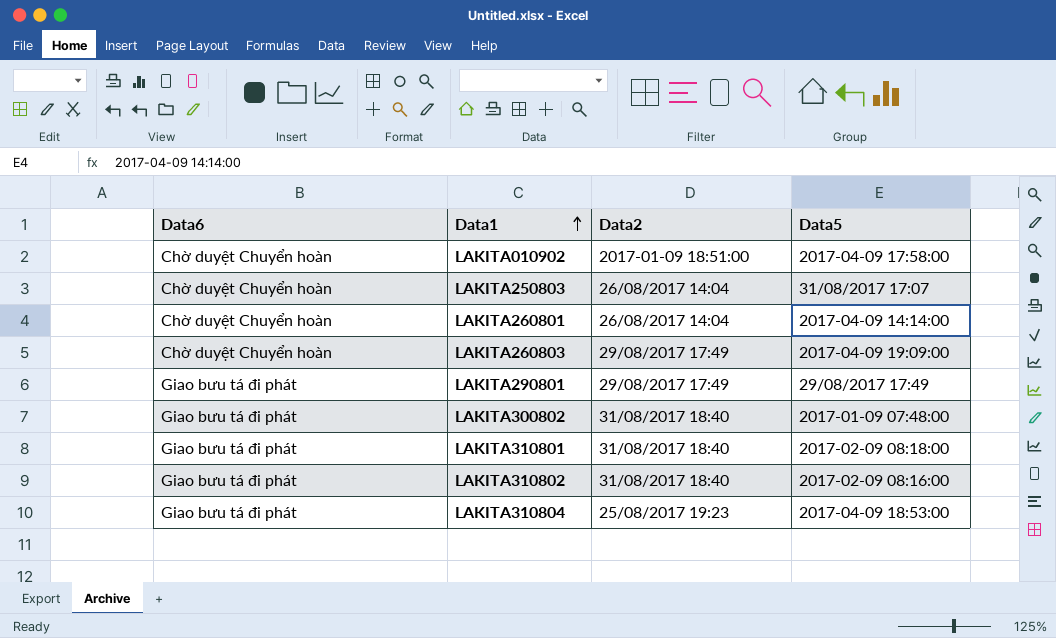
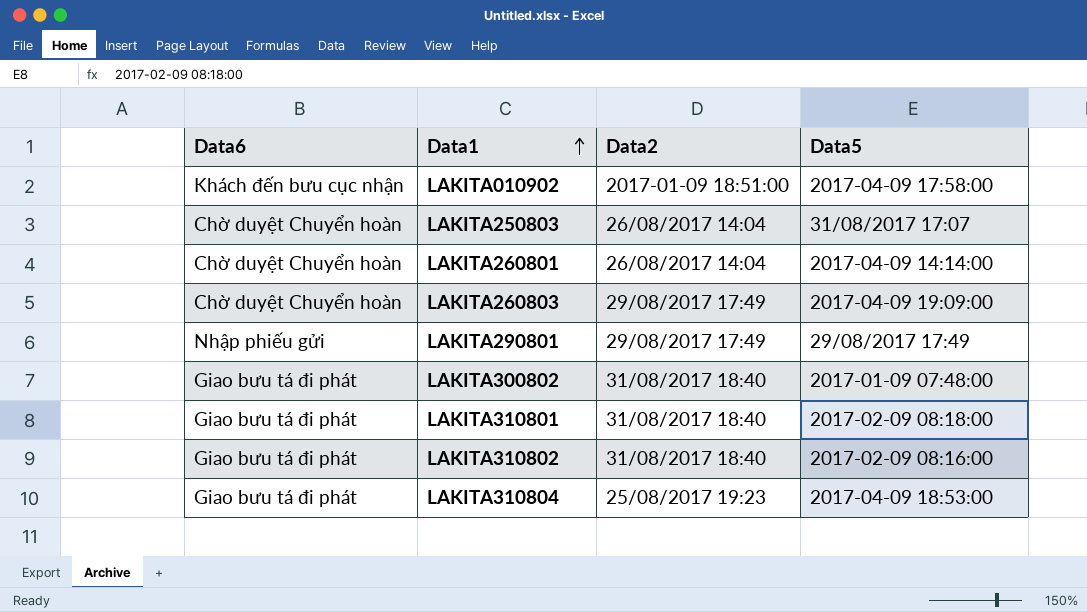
LAKITA010902 | Data6: Chờ duyệt Chuyển hoàn -> Khách đến bưu cục nhận
LAKITA290801 | Data6: Giao bưu tá đi phát -> Nhập phiếu gửi

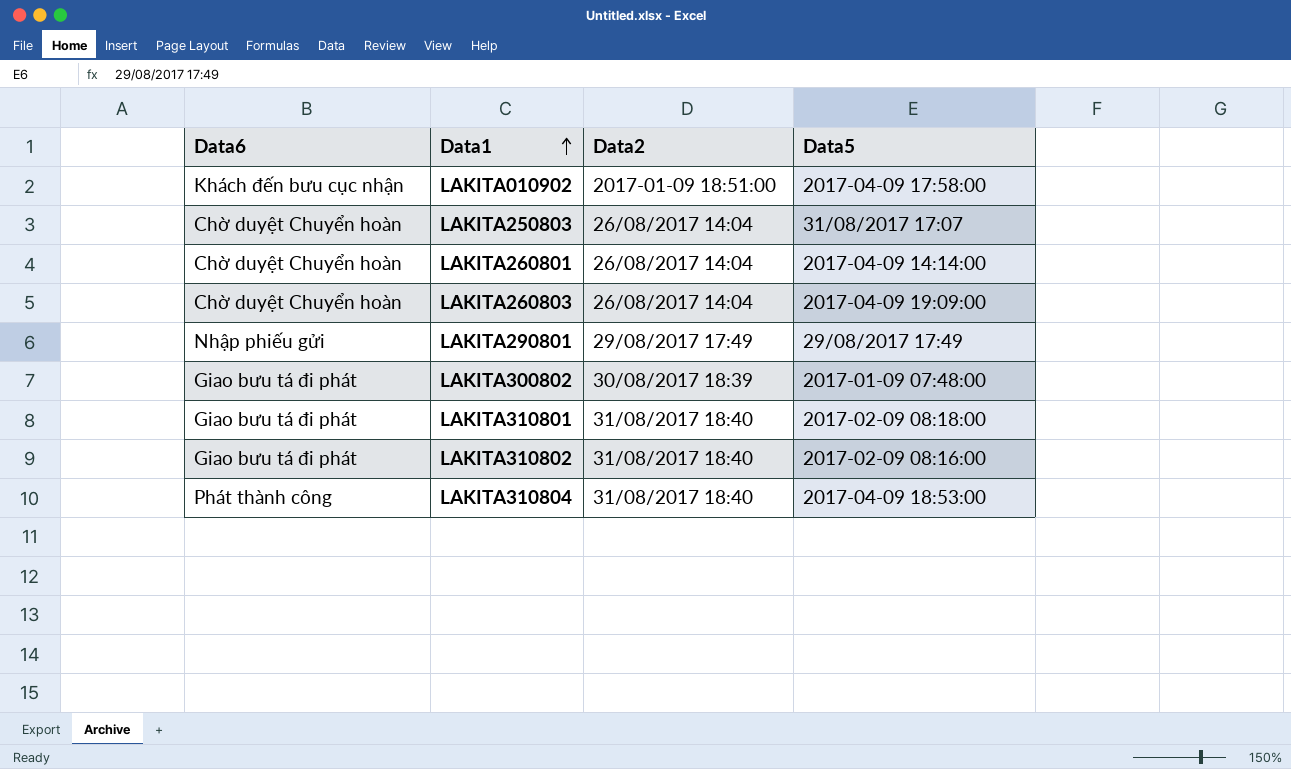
LAKITA260803 | Data2: 29/08/2017 17:49 -> 26/08/2017 14:04
LAKITA300802 | Data2: 31/08/2017 18:40 -> 30/08/2017 18:39
LAKITA310804 | Data6: Giao bưu tá đi phát -> Phát thành công
LAKITA310804 | Data2: 25/08/2017 19:23 -> 31/08/2017 18:40

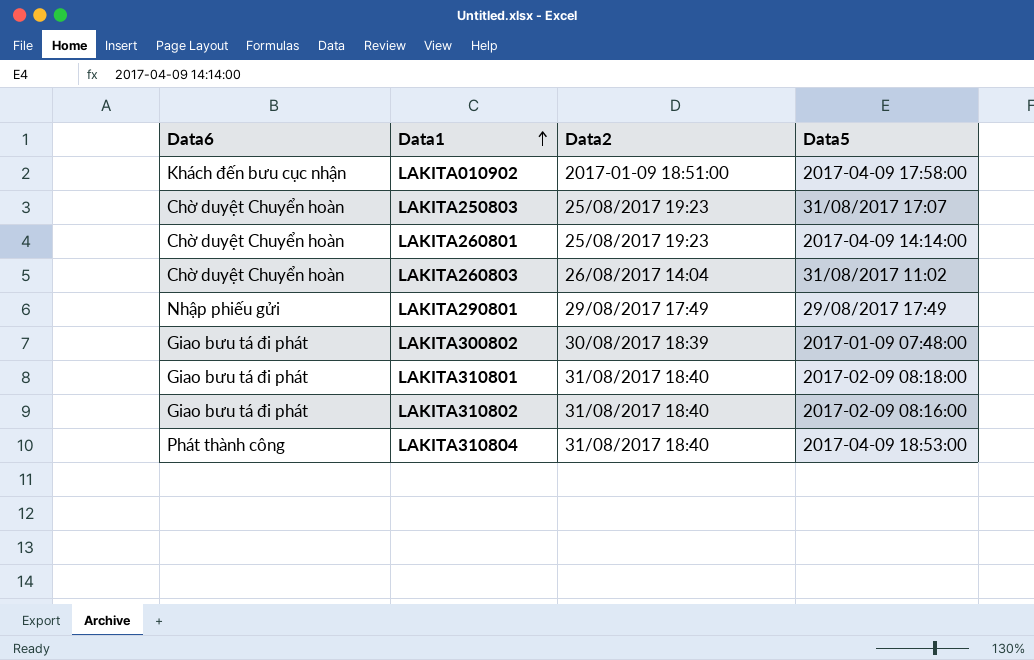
LAKITA250803 | Data2: 26/08/2017 14:04 -> 25/08/2017 19:23
LAKITA260801 | Data2: 26/08/2017 14:04 -> 25/08/2017 19:23
LAKITA260803 | Data5: 2017-04-09 19:09:00 -> 31/08/2017 11:02

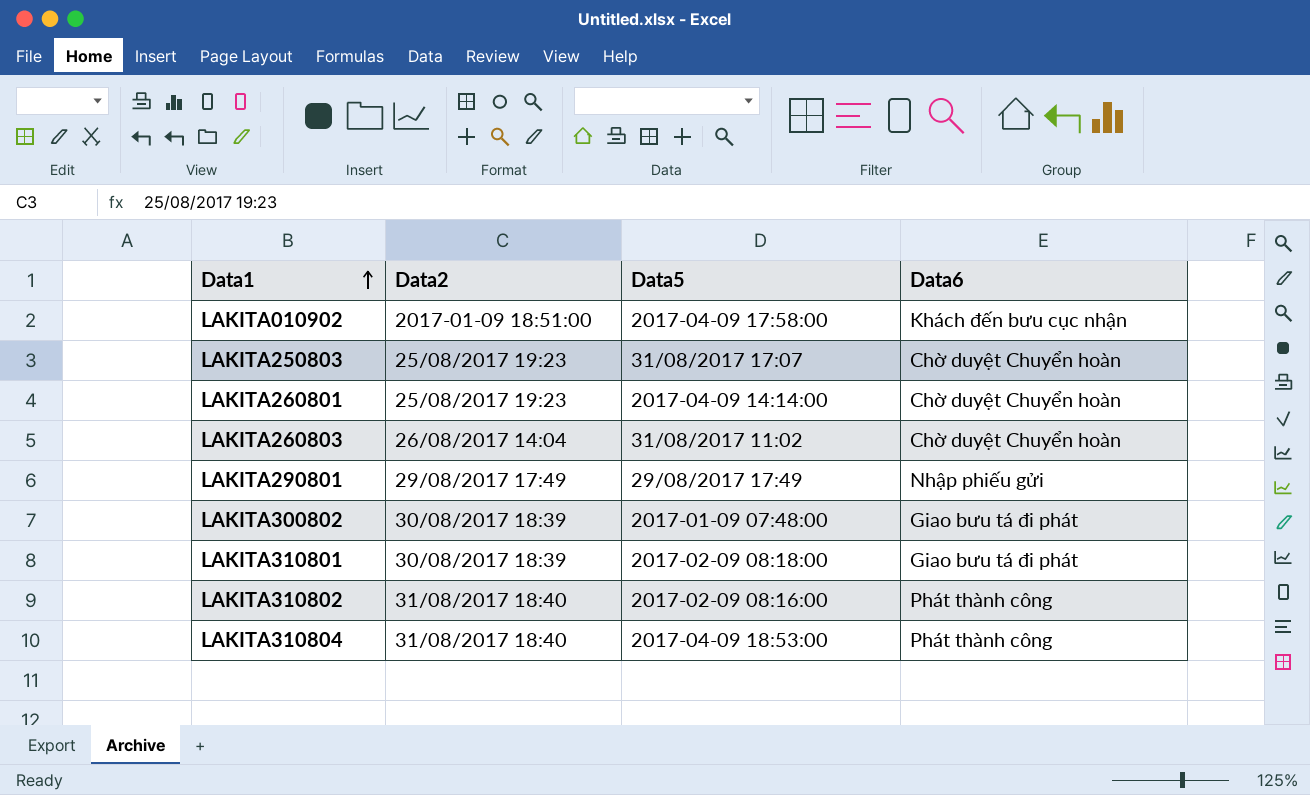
column Data6 | position: 1 -> 4
LAKITA310801 | Data2: 31/08/2017 18:40 -> 30/08/2017 18:39
LAKITA310802 | Data6: Giao bưu tá đi phát -> Phát thành công

